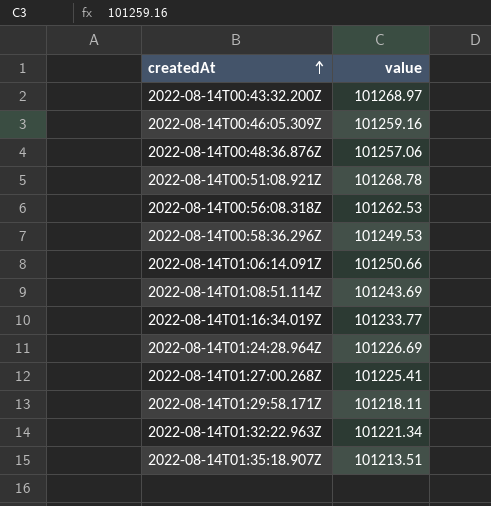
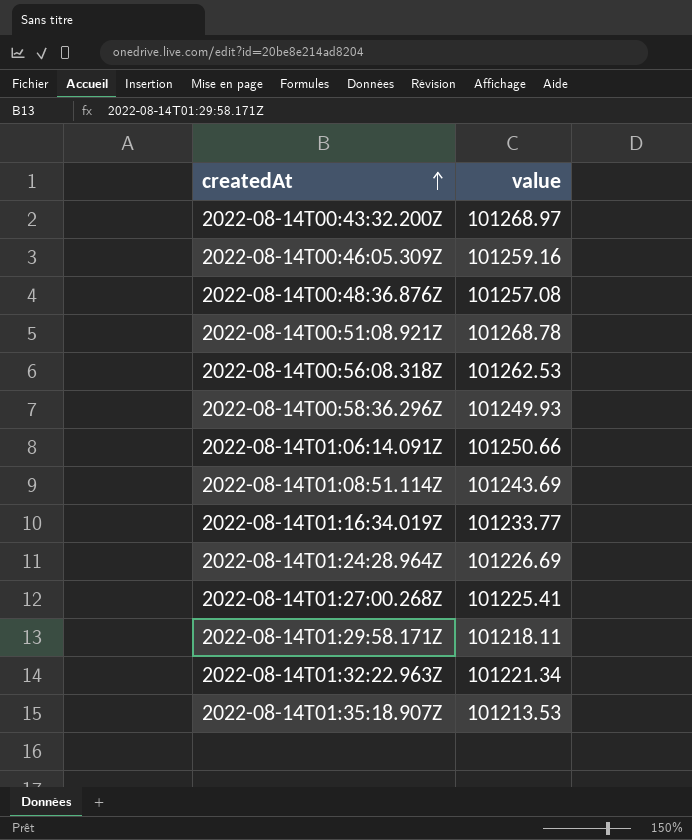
2022-08-14T00:48:36.876Z | value: 101257.06 -> 101257.08
2022-08-14T00:58:36.296Z | value: 101249.53 -> 101249.93
2022-08-14T01:35:18.907Z | value: 101213.51 -> 101213.53

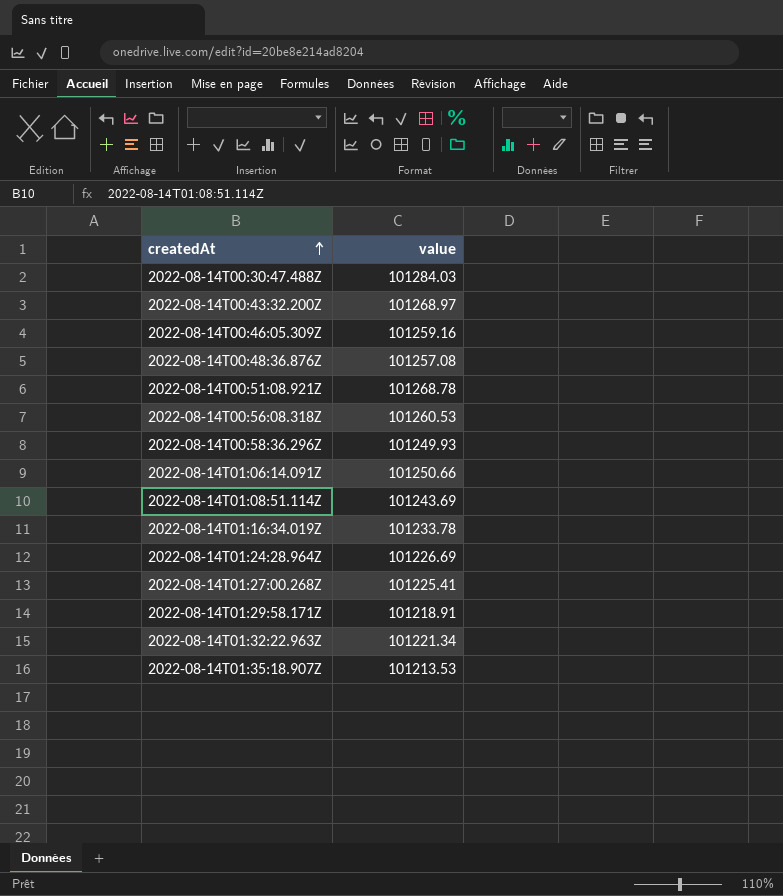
row 2022-08-14T00:30:47.488Z: none -> 101284.03
2022-08-14T00:56:08.318Z | value: 101262.53 -> 101260.53
2022-08-14T01:16:34.019Z | value: 101233.77 -> 101233.78
2022-08-14T01:29:58.171Z | value: 101218.11 -> 101218.91

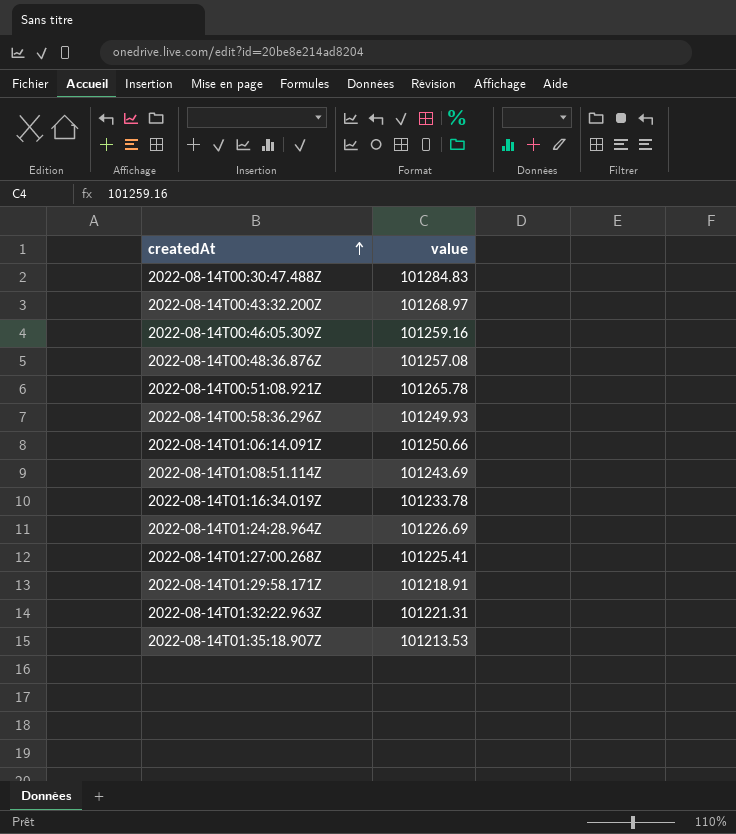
row 2022-08-14T00:56:08.318Z: 101260.53 -> none
2022-08-14T00:30:47.488Z | value: 101284.03 -> 101284.83
2022-08-14T00:51:08.921Z | value: 101268.78 -> 101265.78
2022-08-14T01:32:22.963Z | value: 101221.34 -> 101221.31

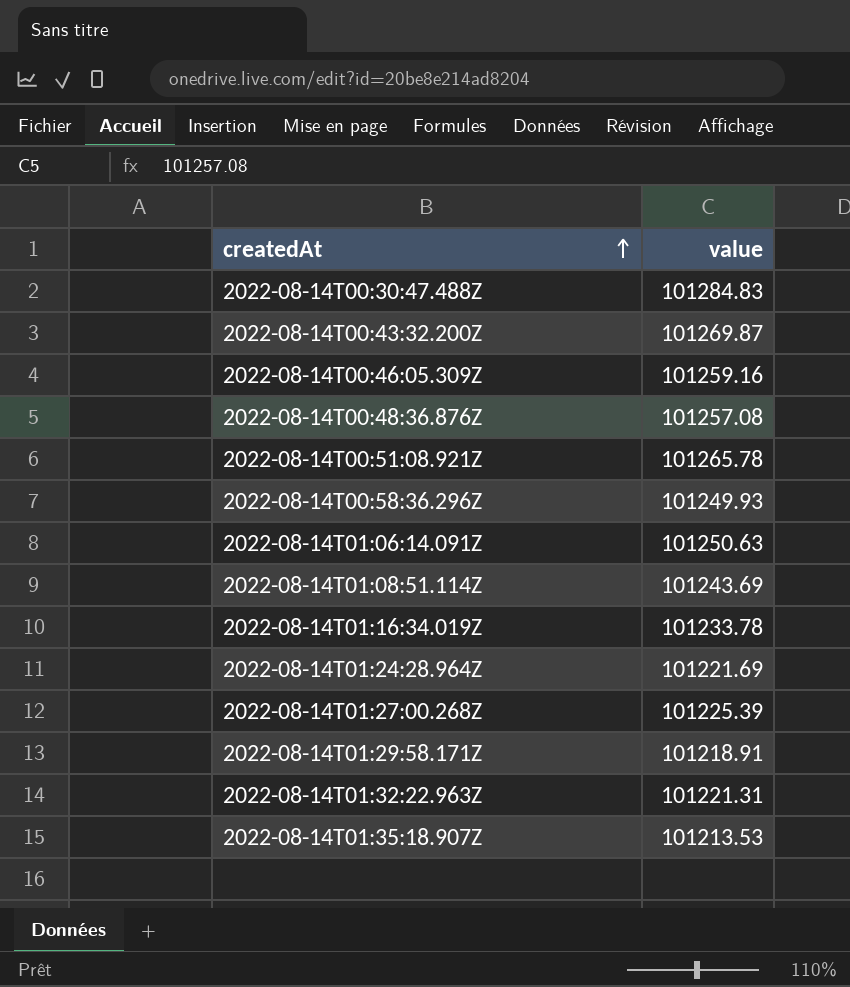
2022-08-14T00:43:32.200Z | value: 101268.97 -> 101269.87
2022-08-14T01:06:14.091Z | value: 101250.66 -> 101250.63
2022-08-14T01:24:28.964Z | value: 101226.69 -> 101221.69
2022-08-14T01:27:00.268Z | value: 101225.41 -> 101225.39

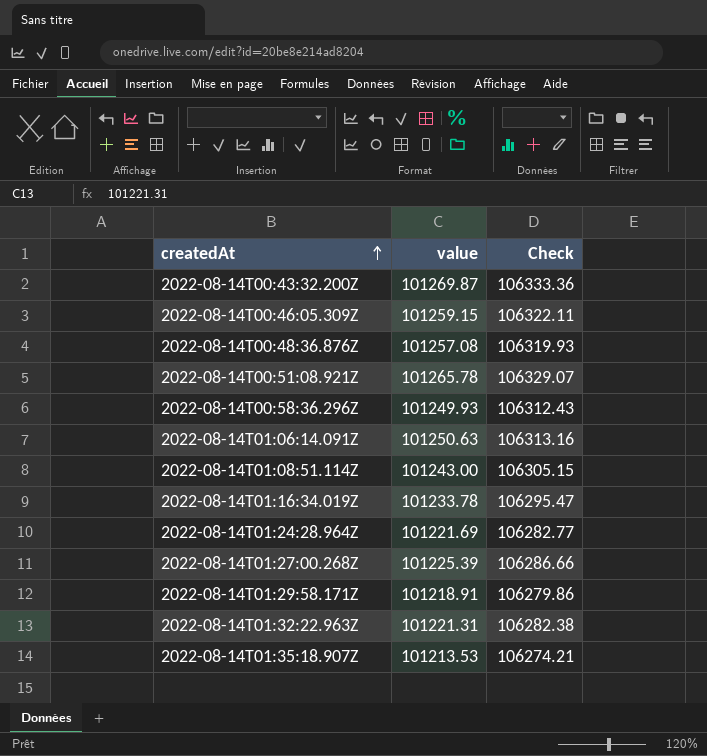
column Check | formula: none -> [value] * 1.05
row 2022-08-14T00:30:47.488Z: 101284.83 -> none
2022-08-14T00:46:05.309Z | value: 101259.16 -> 101259.15
2022-08-14T01:08:51.114Z | value: 101243.69 -> 101243.00

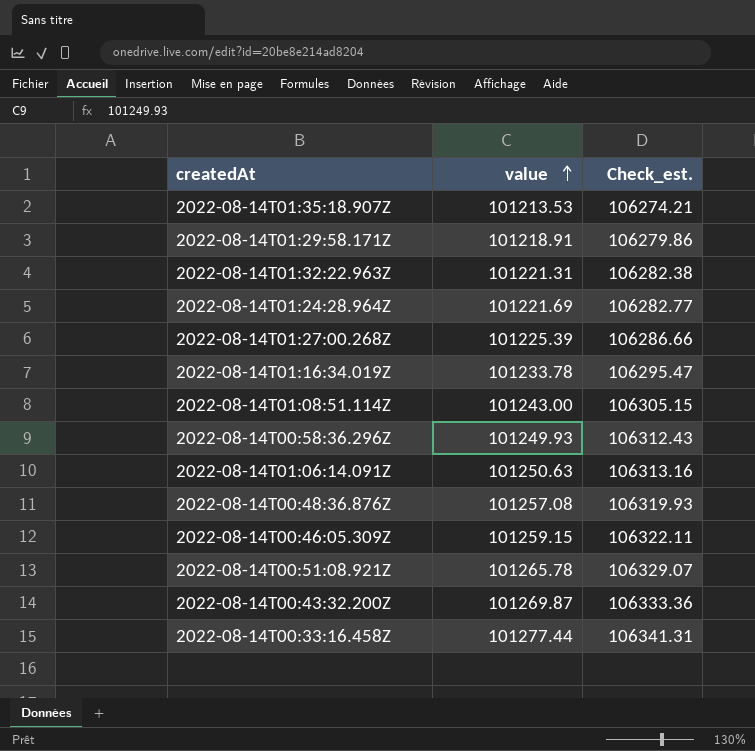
row order: createdAt ascending -> value ascending
column name: Check -> Check_est.
row 2022-08-14T00:33:16.458Z: none -> 101277.44 | 106341.31

